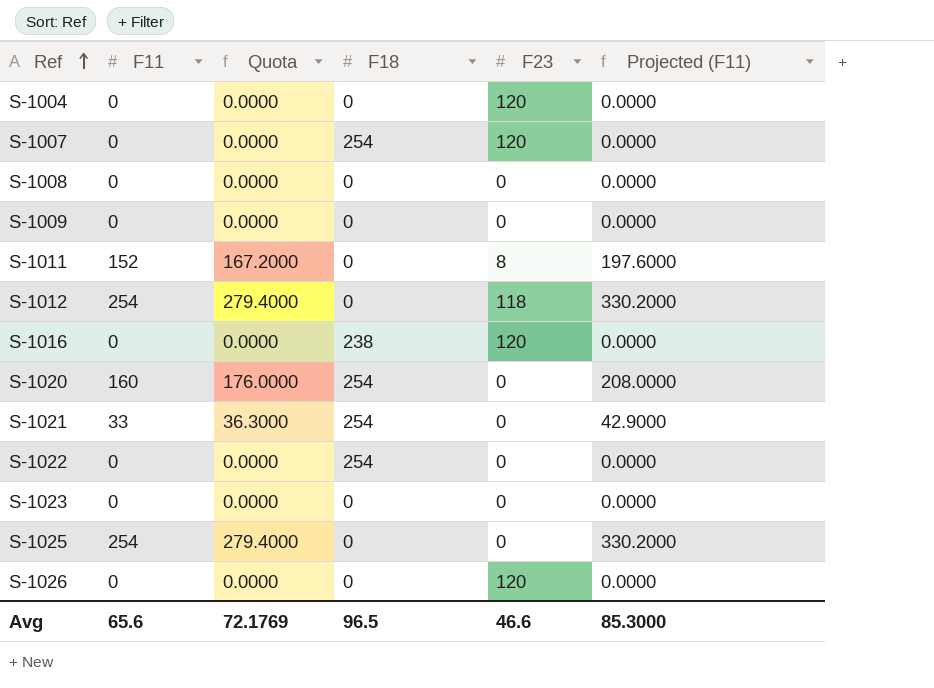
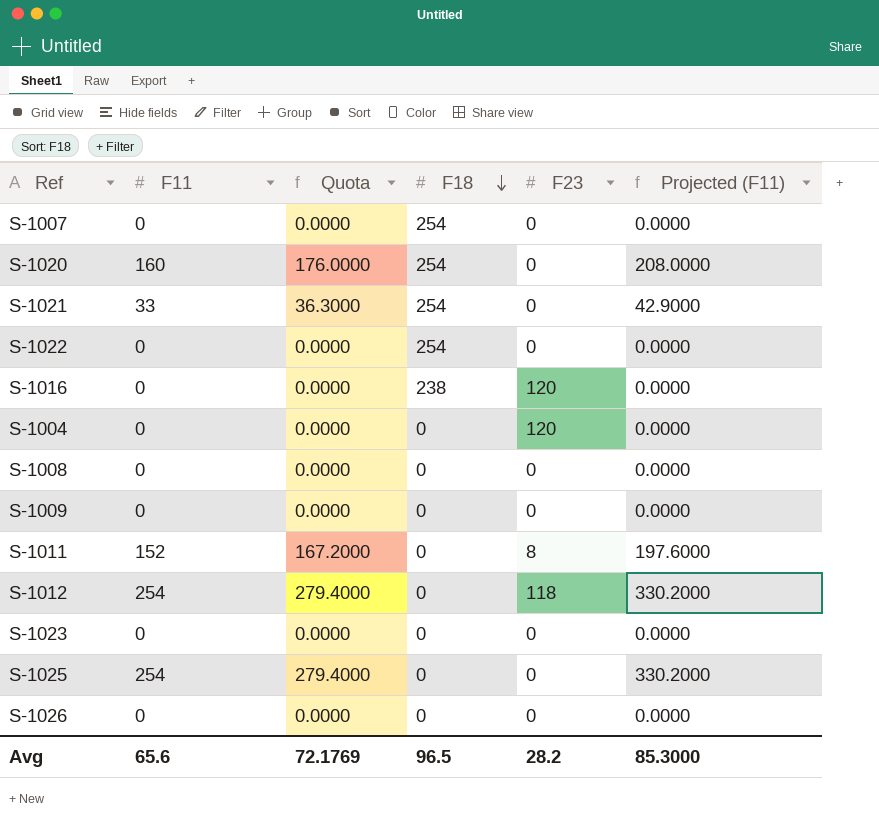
row order: Ref ascending -> F18 descending
S-1007 | F23: 120 -> 0
S-1026 | F23: 120 -> 0
Avg | F23: 46.6 -> 28.2

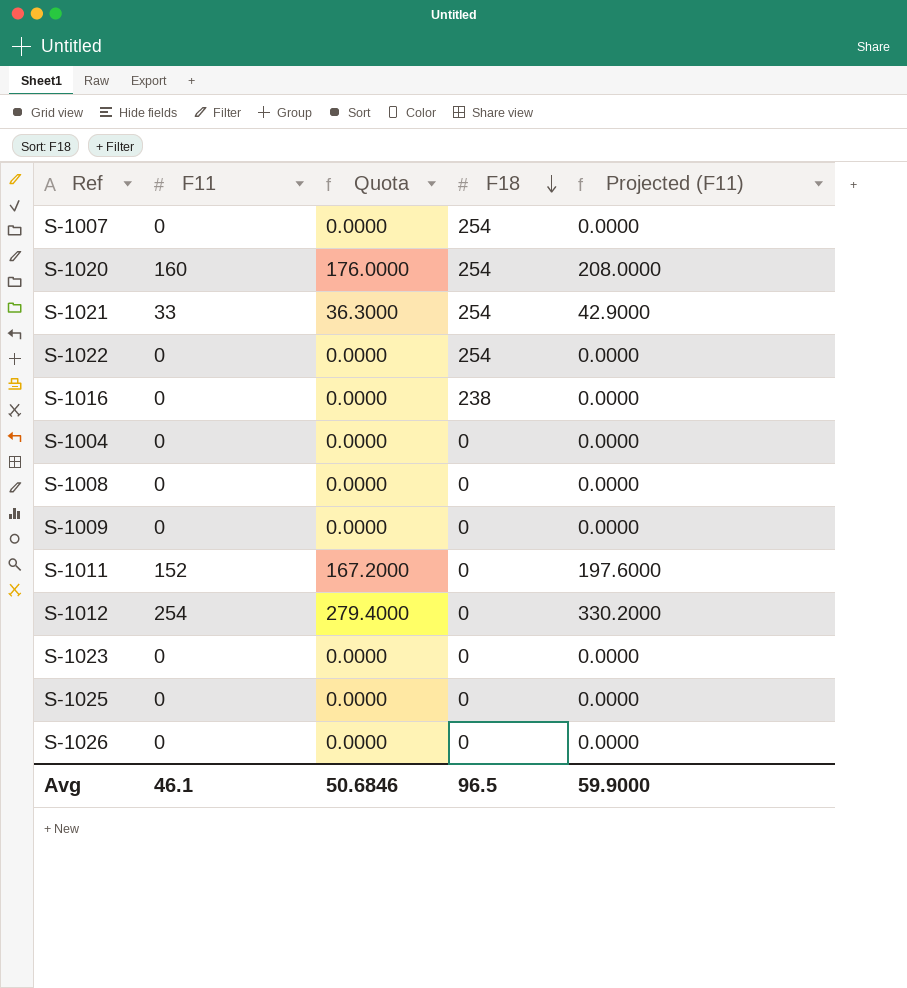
column F23 | position: 5 -> none
S-1025 | F11: 254 -> 0
S-1025 | Quota: 279.4000 -> 0.0000
S-1025 | Projected (F11): 330.2000 -> 0.0000
Avg | F11: 65.6 -> 46.1
Avg | Quota: 72.1769 -> 50.6846
Avg | Projected (F11): 85.3000 -> 59.9000

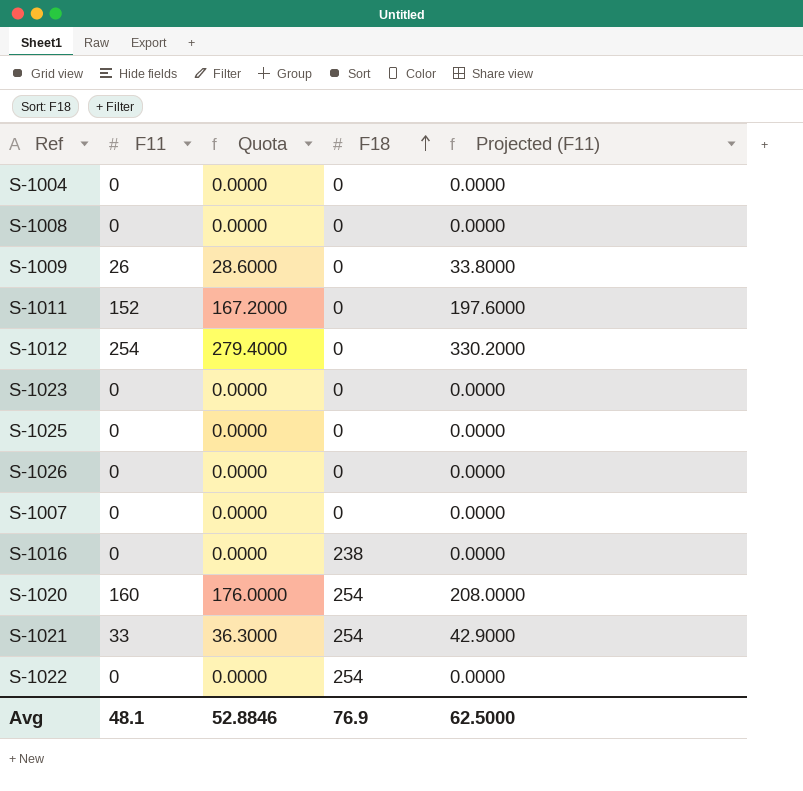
row order: F18 descending -> F18 ascending
S-1009 | F11: 0 -> 26
S-1009 | Quota: 0.0000 -> 28.6000
S-1009 | Projected (F11): 0.0000 -> 33.8000
S-1007 | F18: 254 -> 0
Avg | F11: 46.1 -> 48.1
Avg | Quota: 50.6846 -> 52.8846
Avg | F18: 96.5 -> 76.9
Avg | Projected (F11): 59.9000 -> 62.5000

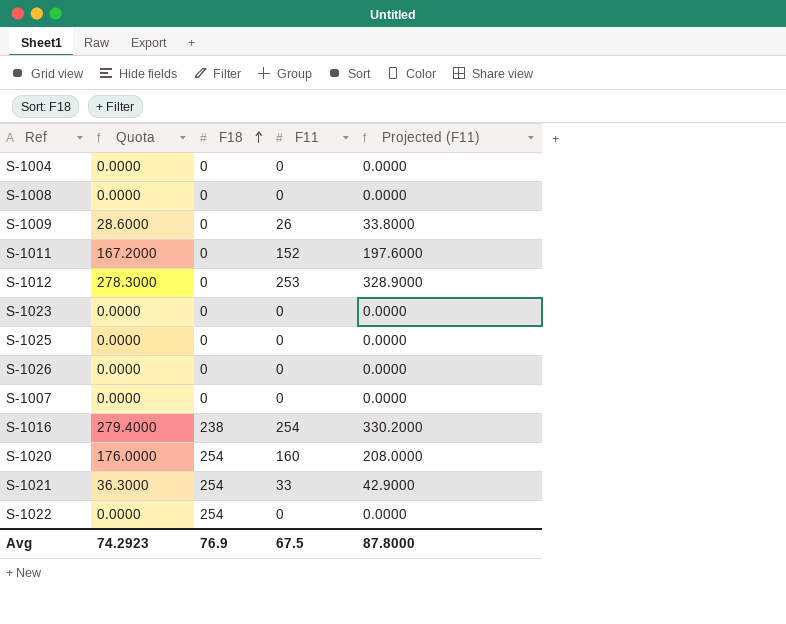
column F11 | position: 2 -> 4
S-1012 | Quota: 279.4000 -> 278.3000
S-1012 | F11: 254 -> 253
S-1012 | Projected (F11): 330.2000 -> 328.9000
S-1016 | Quota: 0.0000 -> 279.4000
S-1016 | F11: 0 -> 254
S-1016 | Projected (F11): 0.0000 -> 330.2000
Avg | Quota: 52.8846 -> 74.2923
Avg | F11: 48.1 -> 67.5
Avg | Projected (F11): 62.5000 -> 87.8000

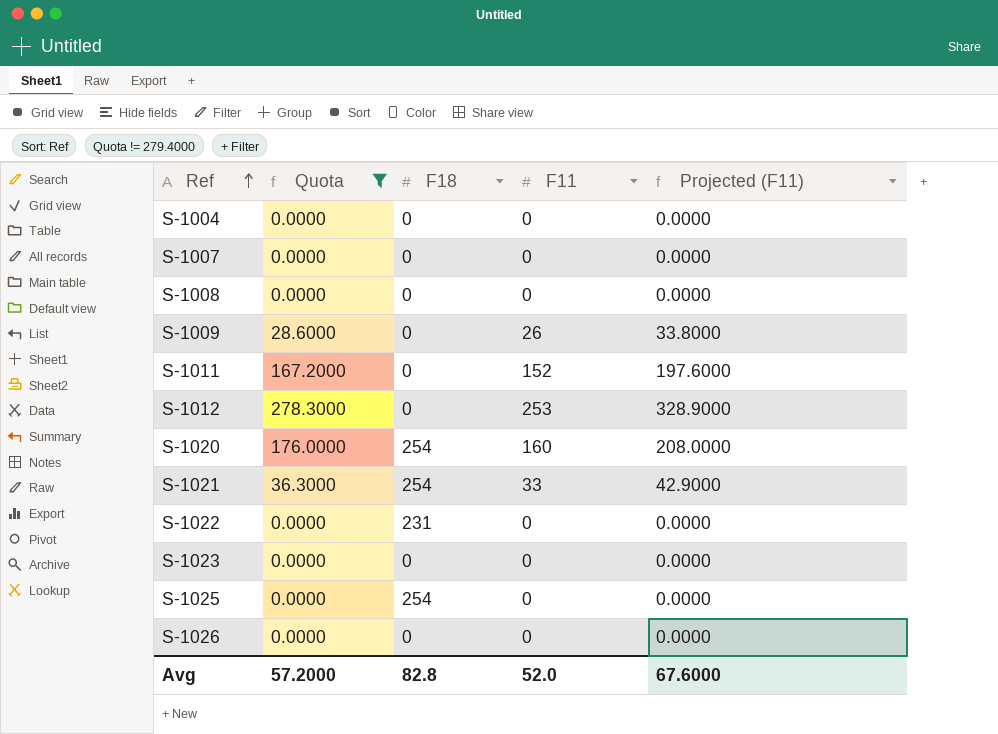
filter: none -> Quota != 279.4000
row order: F18 ascending -> Ref ascending
S-1022 | F18: 254 -> 231
S-1025 | F18: 0 -> 254
Avg | Quota: 74.2923 -> 57.2000
Avg | F18: 76.9 -> 82.8
Avg | F11: 67.5 -> 52.0
Avg | Projected (F11): 87.8000 -> 67.6000

